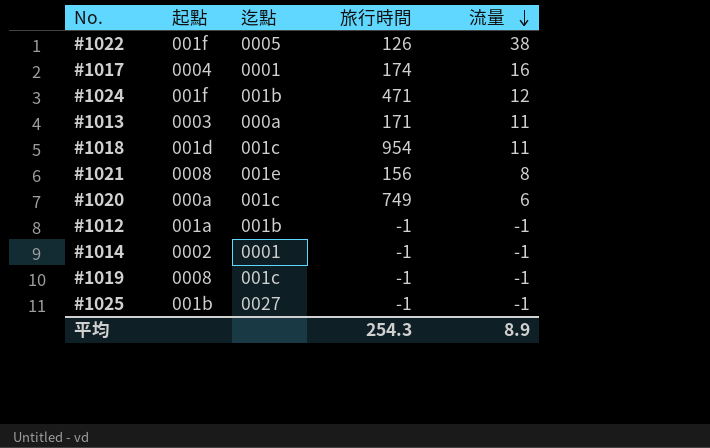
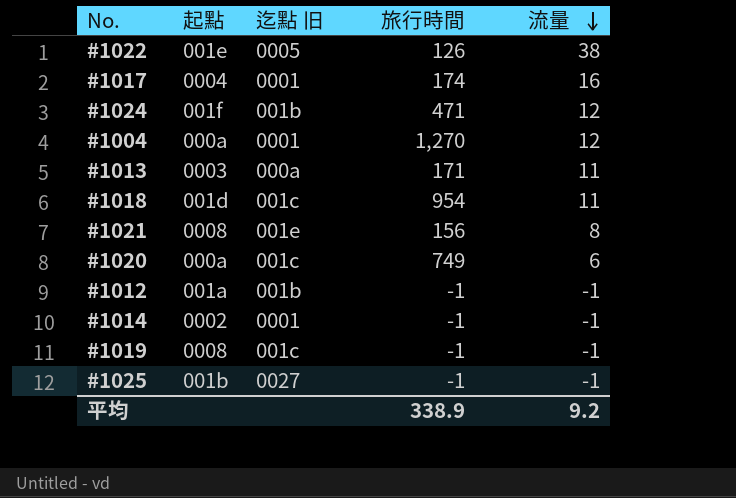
column name: 迄點 -> 迄點 旧
#1022 | 起點: 001f -> 001e
row #1004: none -> 000a | 0001 | 1,270 | 12
平均 | 旅行時間: 254.3 -> 338.9
平均 | 流量: 8.9 -> 9.2

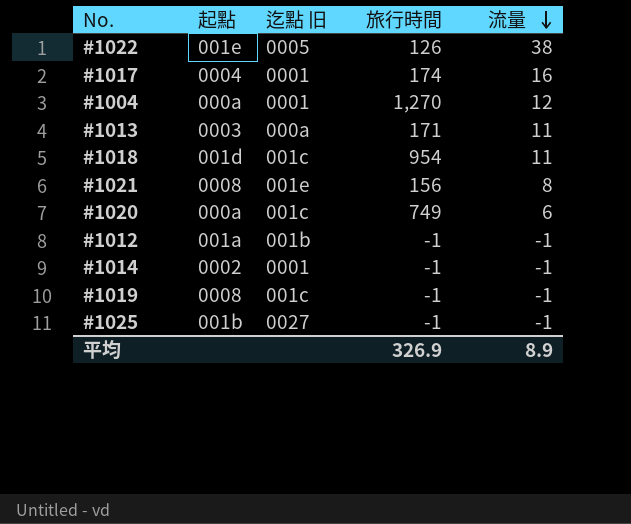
row #1024: 001f | 001b | 471 | 12 -> none
平均 | 旅行時間: 338.9 -> 326.9
平均 | 流量: 9.2 -> 8.9

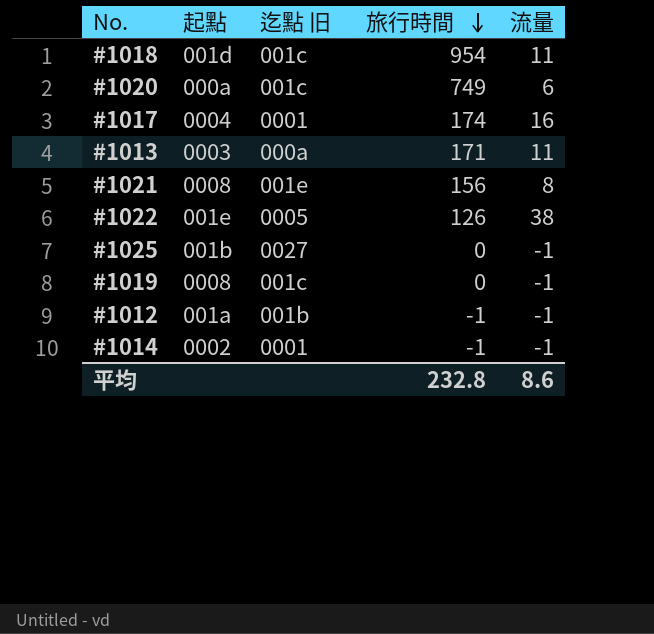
row order: 流量 descending -> 旅行時間 descending
row #1004: 000a | 0001 | 1,270 | 12 -> none
#1025 | 旅行時間: -1 -> 0
#1019 | 旅行時間: -1 -> 0
平均 | 旅行時間: 326.9 -> 232.8
平均 | 流量: 8.9 -> 8.6

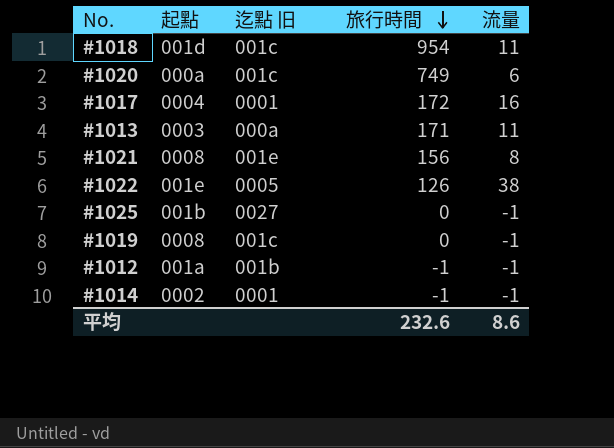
#1017 | 旅行時間: 174 -> 172
平均 | 旅行時間: 232.8 -> 232.6

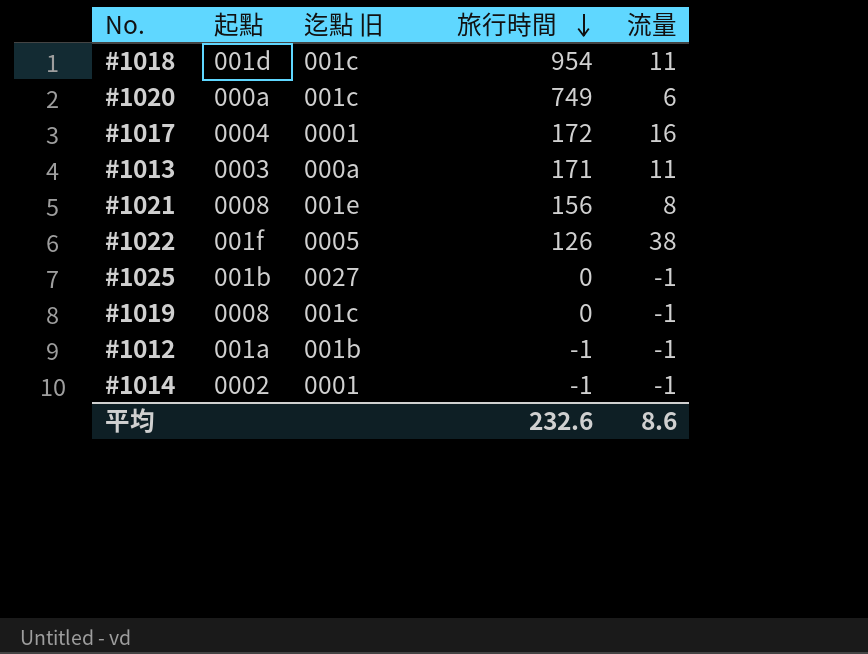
#1022 | 起點: 001e -> 001f

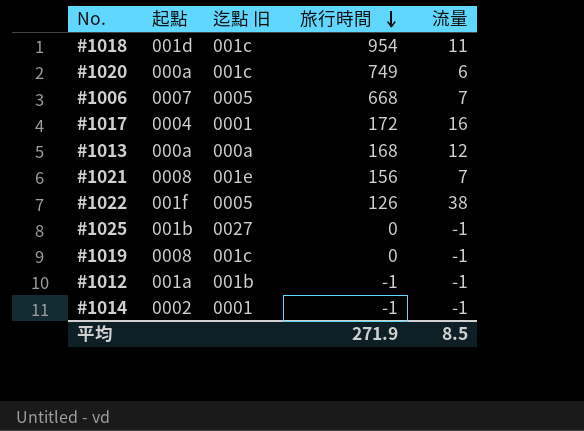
row #1006: none -> 0007 | 0005 | 668 | 7
#1013 | 起點: 0003 -> 000a
#1013 | 旅行時間: 171 -> 168
#1013 | 流量: 11 -> 12
#1021 | 流量: 8 -> 7
平均 | 旅行時間: 232.6 -> 271.9
平均 | 流量: 8.6 -> 8.5

